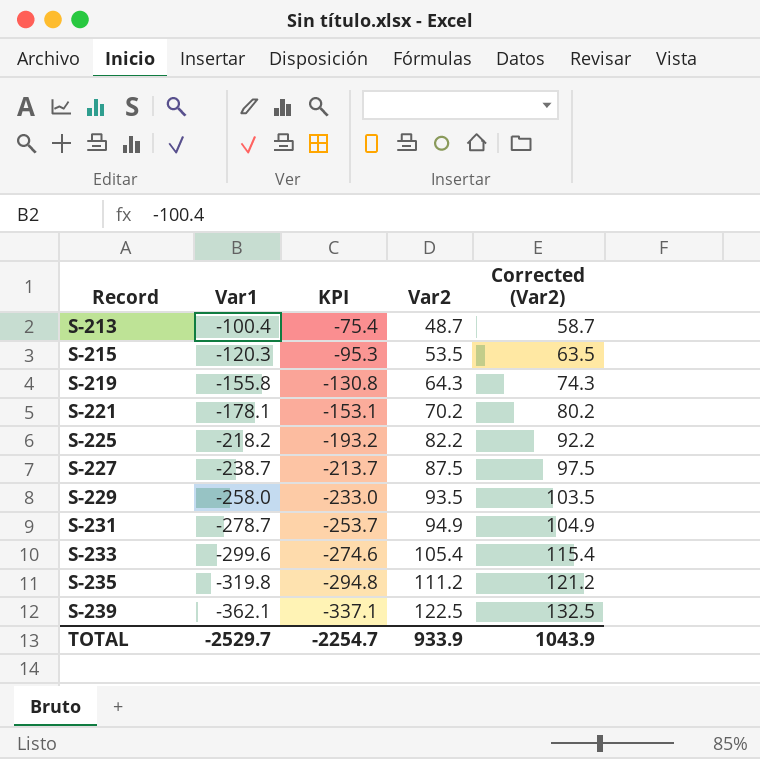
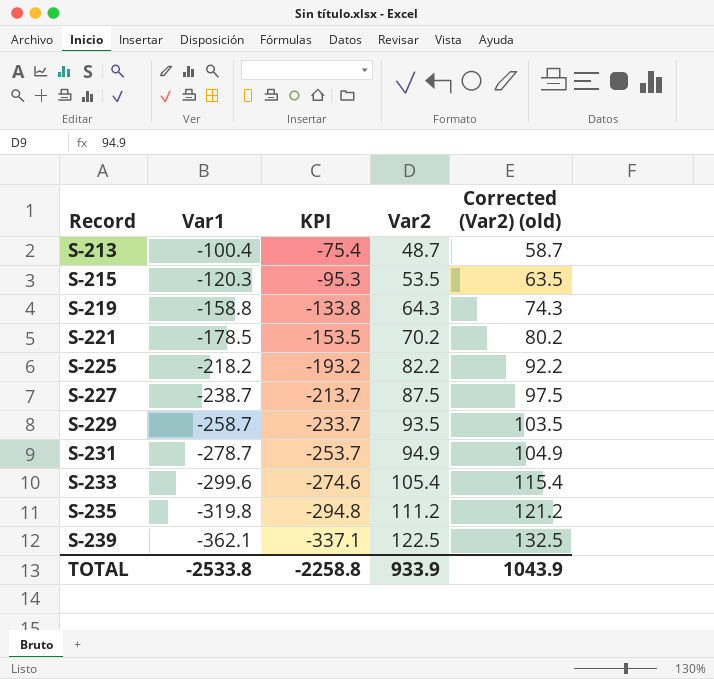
column name: Corrected (Var2) -> Corrected (Var2) (old)
S-219 | Var1: -155.8 -> -158.8
S-219 | KPI: -130.8 -> -133.8
S-221 | Var1: -178.1 -> -178.5
S-221 | KPI: -153.1 -> -153.5
S-229 | Var1: -258.0 -> -258.7
S-229 | KPI: -233.0 -> -233.7
TOTAL | Var1: -2529.7 -> -2533.8
TOTAL | KPI: -2254.7 -> -2258.8

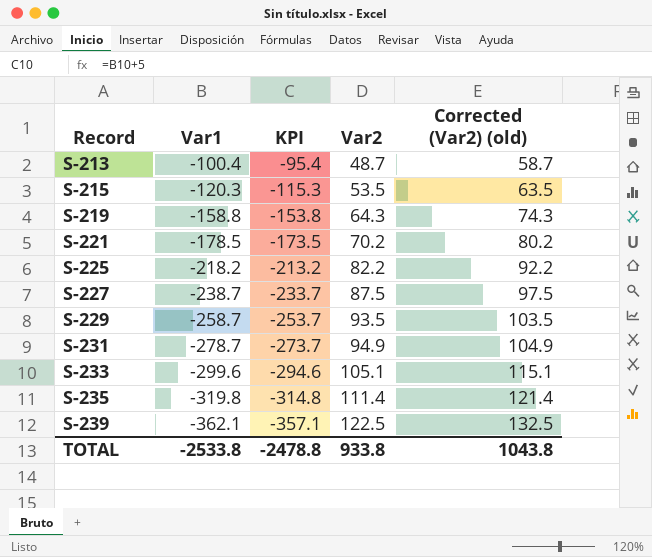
column KPI | formula: [Var1] + 25 -> [Var1] + 5
S-233 | Var2: 105.4 -> 105.1
S-233 | Corrected (Var2) (old): 115.4 -> 115.1
S-235 | Var2: 111.2 -> 111.4
S-235 | Corrected (Var2) (old): 121.2 -> 121.4
TOTAL | KPI: -2258.8 -> -2478.8
TOTAL | Var2: 933.9 -> 933.8
TOTAL | Corrected (Var2) (old): 1043.9 -> 1043.8

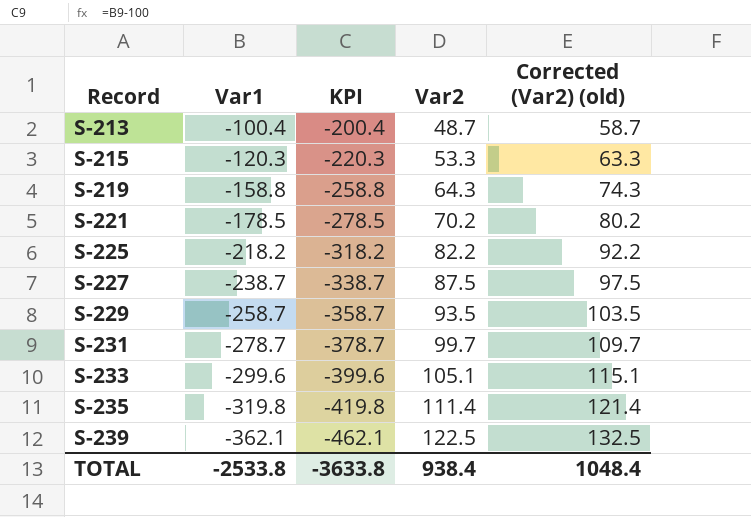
column KPI | formula: [Var1] + 5 -> [Var1] - 100
S-215 | Var2: 53.5 -> 53.3
S-215 | Corrected (Var2) (old): 63.5 -> 63.3
S-231 | Var2: 94.9 -> 99.7
S-231 | Corrected (Var2) (old): 104.9 -> 109.7
TOTAL | KPI: -2478.8 -> -3633.8
TOTAL | Var2: 933.8 -> 938.4
TOTAL | Corrected (Var2) (old): 1043.8 -> 1048.4

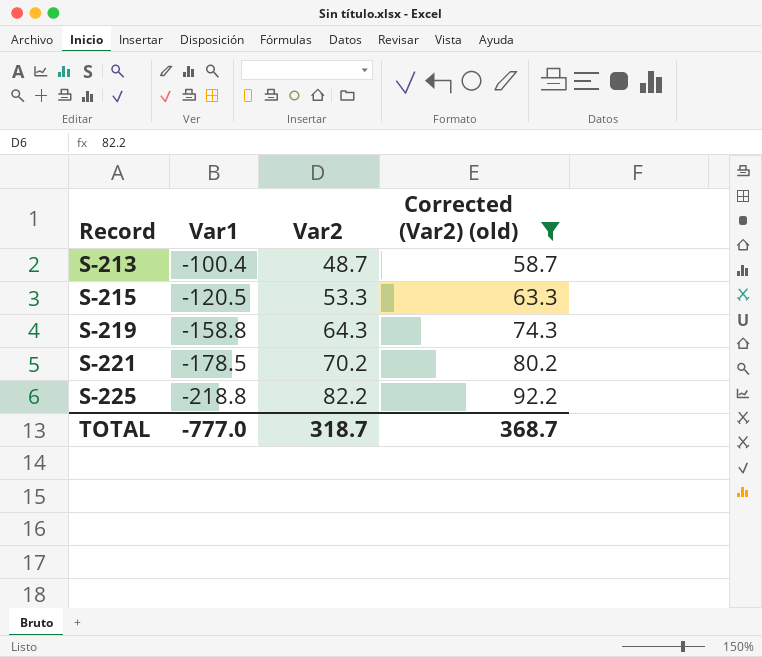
filter: none -> Corrected (Var2) (old) <= 92.2
column KPI | formula: [Var1] - 100 -> none
S-215 | Var1: -120.3 -> -120.5
S-225 | Var1: -218.2 -> -218.8
TOTAL | Var1: -2533.8 -> -777.0
TOTAL | Var2: 938.4 -> 318.7
TOTAL | Corrected (Var2) (old): 1048.4 -> 368.7

